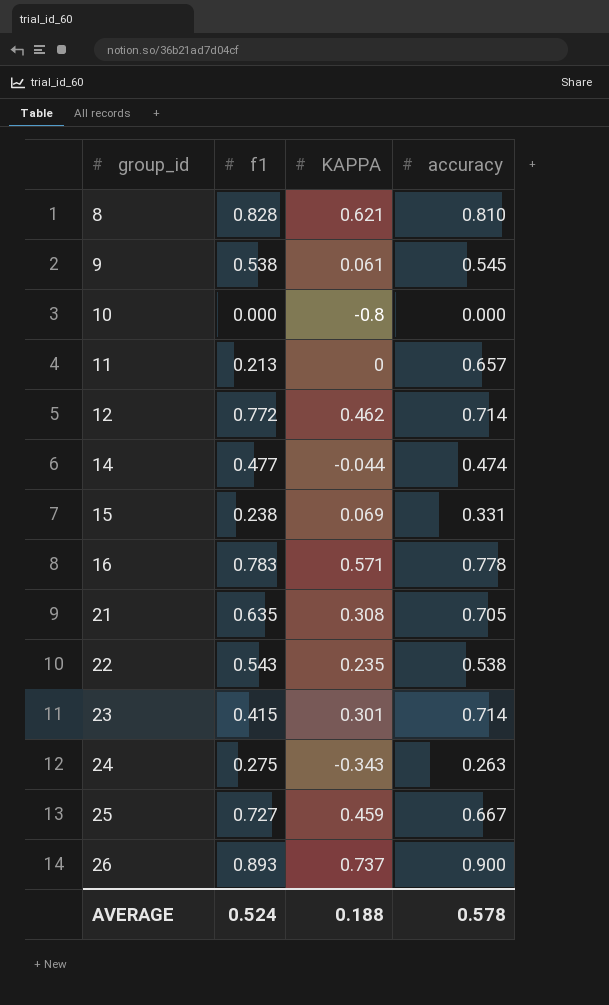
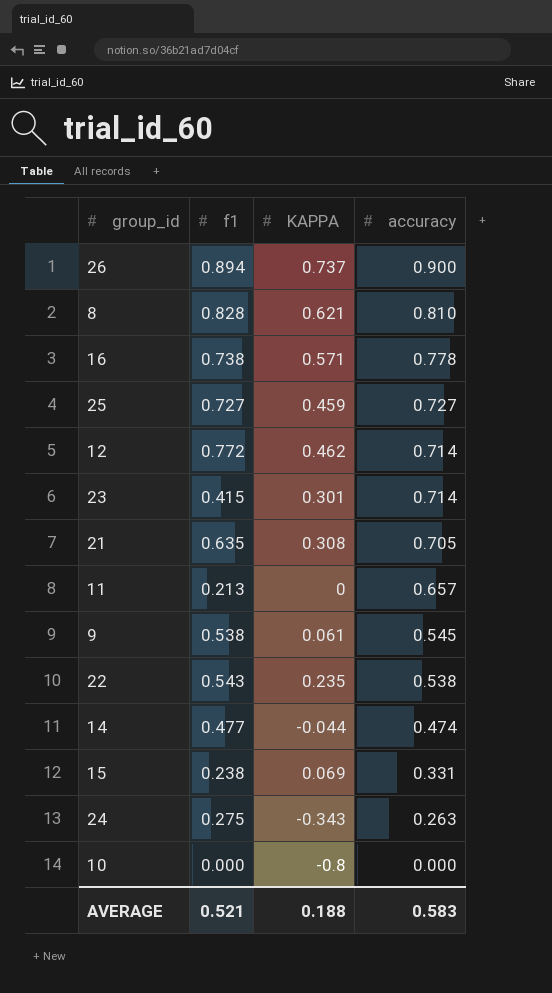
row order: group_id ascending -> accuracy descending
26 | f1: 0.893 -> 0.894
16 | f1: 0.783 -> 0.738
25 | accuracy: 0.667 -> 0.727
AVERAGE | f1: 0.524 -> 0.521
AVERAGE | accuracy: 0.578 -> 0.583

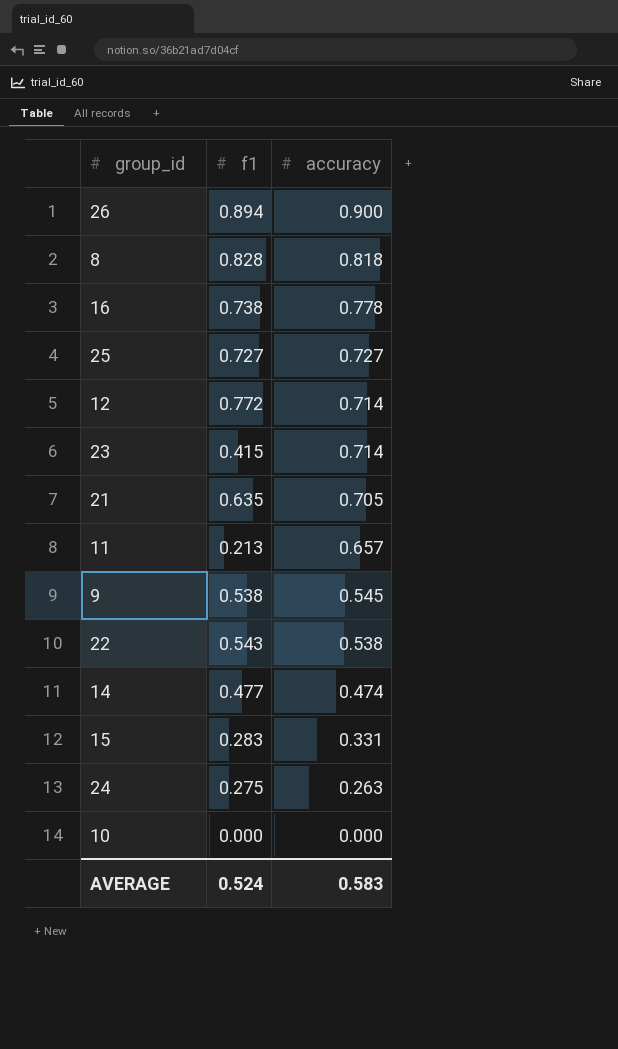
column KAPPA | position: 3 -> none
8 | accuracy: 0.810 -> 0.818
15 | f1: 0.238 -> 0.283
AVERAGE | f1: 0.521 -> 0.524

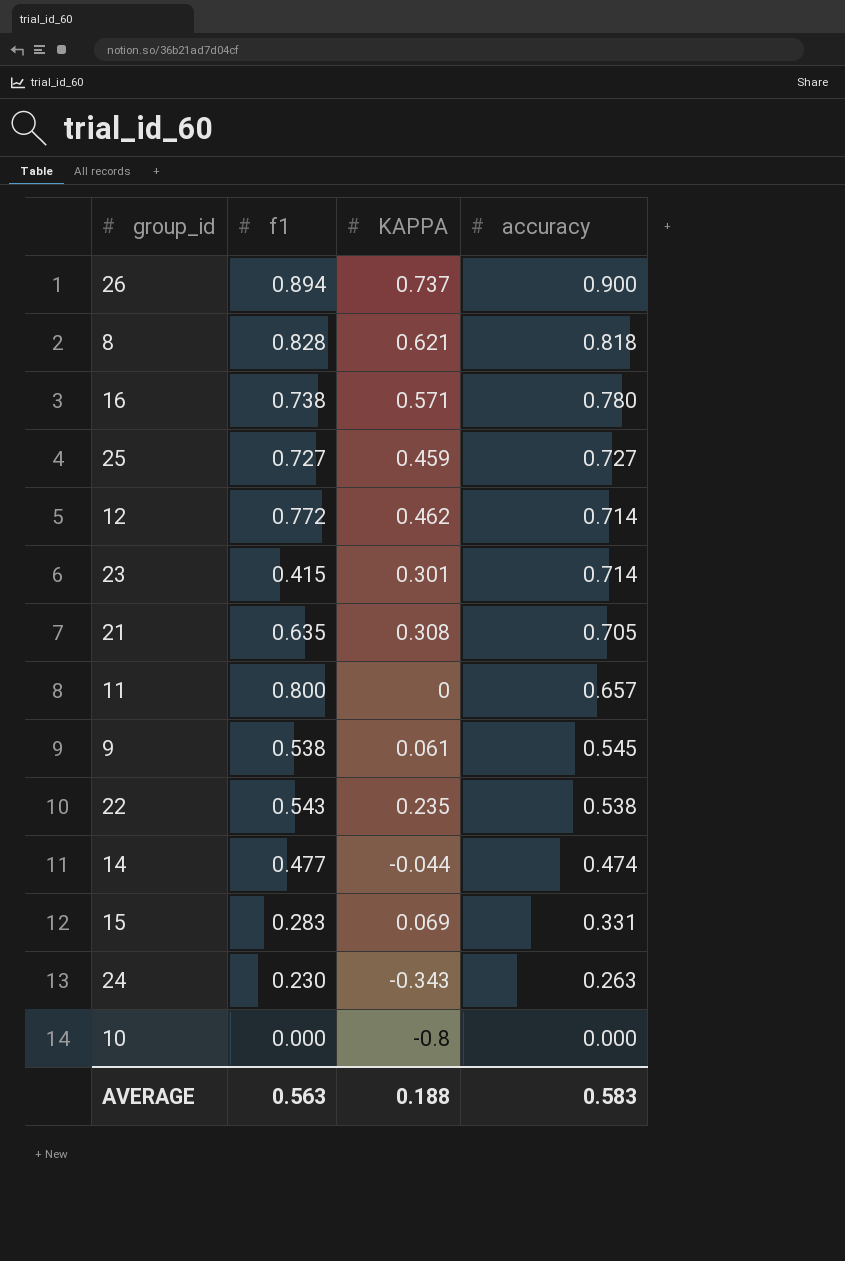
column KAPPA | position: none -> 3
16 | accuracy: 0.778 -> 0.780
11 | f1: 0.213 -> 0.800
24 | f1: 0.275 -> 0.230
AVERAGE | f1: 0.524 -> 0.563

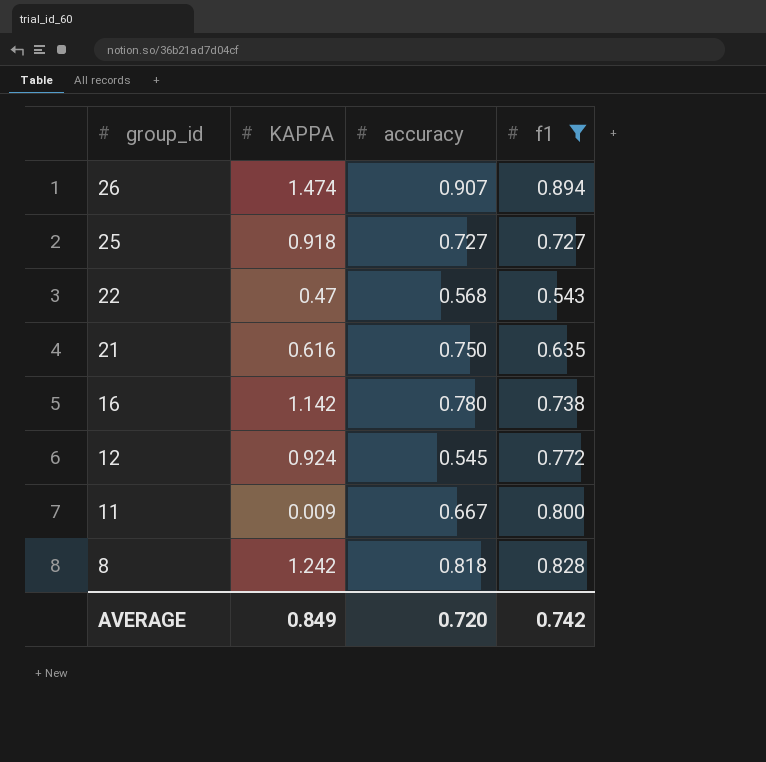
filter: none -> f1 >= 0.543
row order: accuracy descending -> group_id descending
column f1 | position: 2 -> 4
26 | KAPPA: 0.737 -> 1.474
26 | accuracy: 0.900 -> 0.907
25 | KAPPA: 0.459 -> 0.918
22 | KAPPA: 0.235 -> 0.47
22 | accuracy: 0.538 -> 0.568
21 | KAPPA: 0.308 -> 0.616
21 | accuracy: 0.705 -> 0.750
16 | KAPPA: 0.571 -> 1.142
12 | KAPPA: 0.462 -> 0.924
12 | accuracy: 0.714 -> 0.545
11 | KAPPA: 0 -> 0.009
11 | accuracy: 0.657 -> 0.667
8 | KAPPA: 0.621 -> 1.242
AVERAGE | KAPPA: 0.188 -> 0.849
AVERAGE | accuracy: 0.583 -> 0.720
AVERAGE | f1: 0.563 -> 0.742

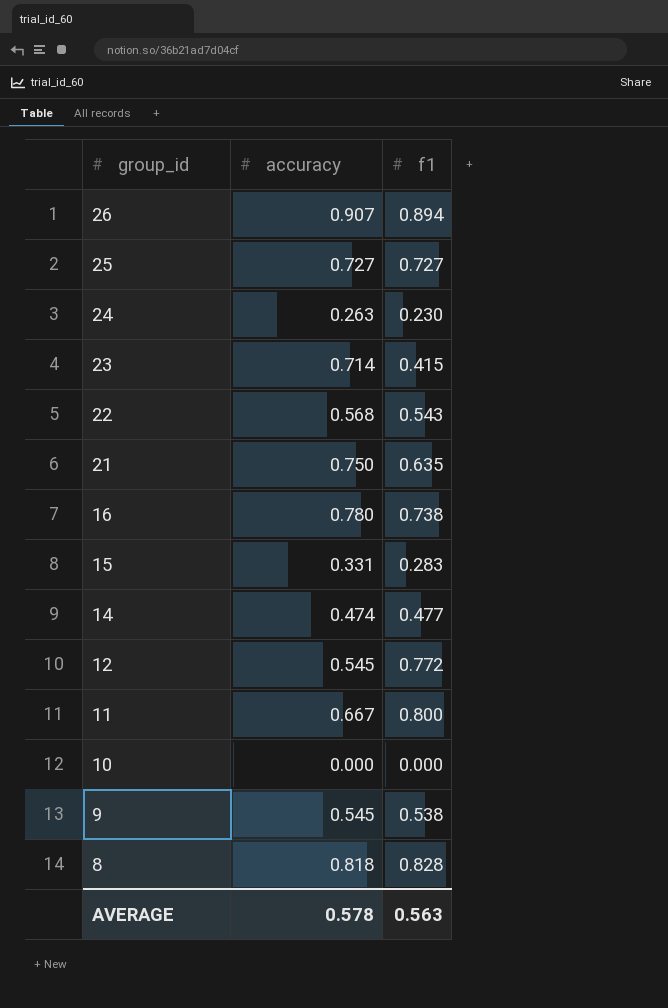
filter: f1 >= 0.543 -> none
column KAPPA | position: 2 -> none
AVERAGE | accuracy: 0.720 -> 0.578
AVERAGE | f1: 0.742 -> 0.563

